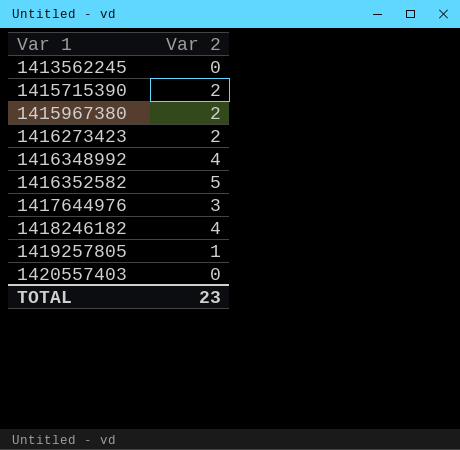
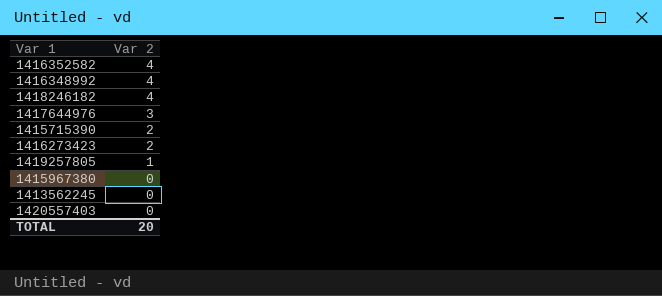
row order: Var 1 ascending -> Var 2 descending
1416352582 | Var 2: 5 -> 4
1415967380 | Var 2: 2 -> 0
TOTAL | Var 2: 23 -> 20

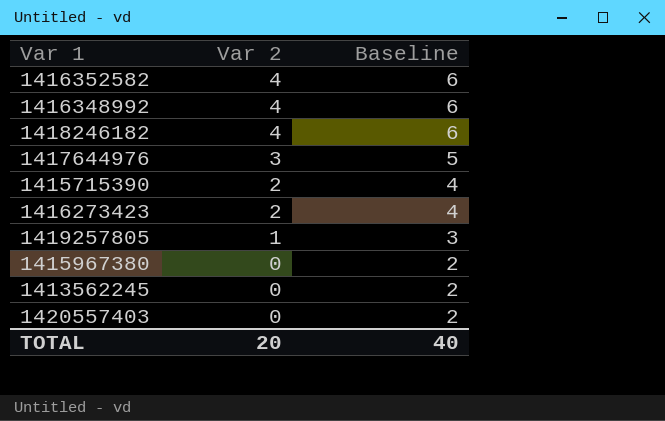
column Baseline | formula: none -> [Var 2] + 2

